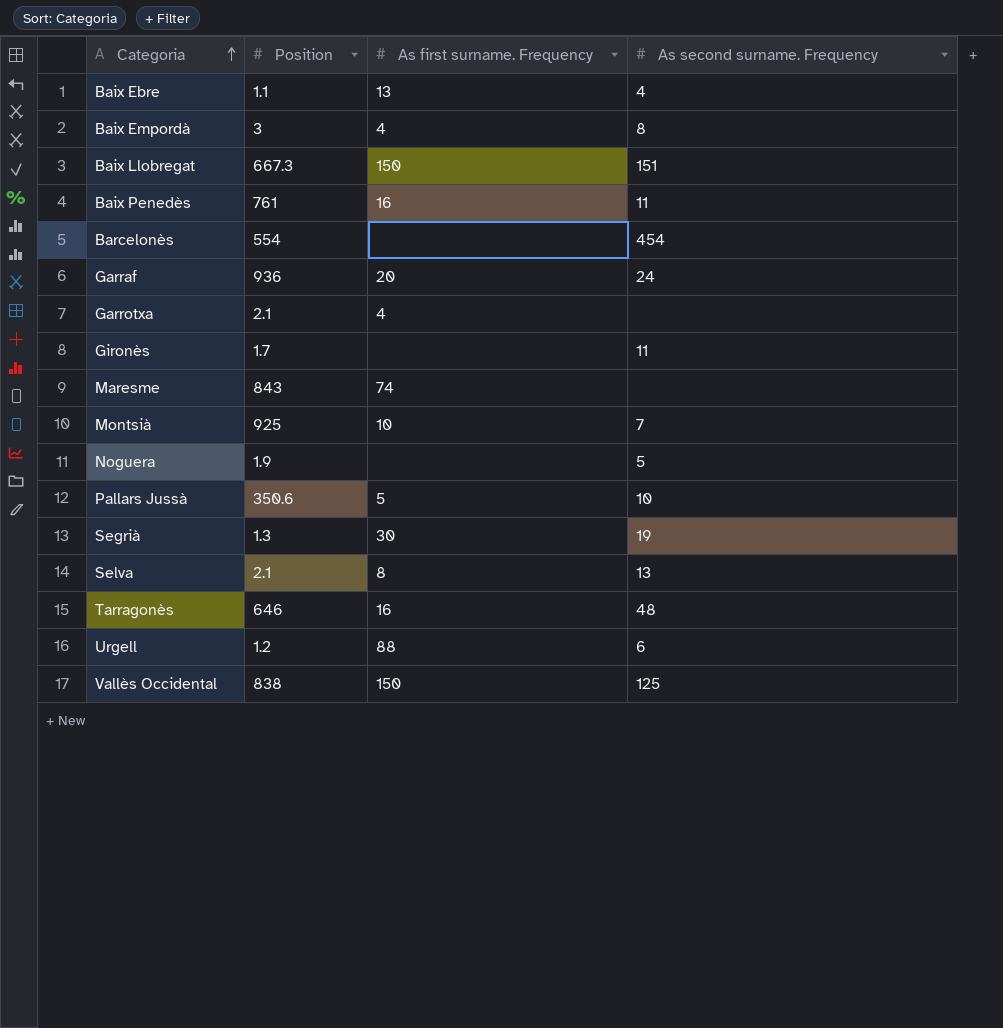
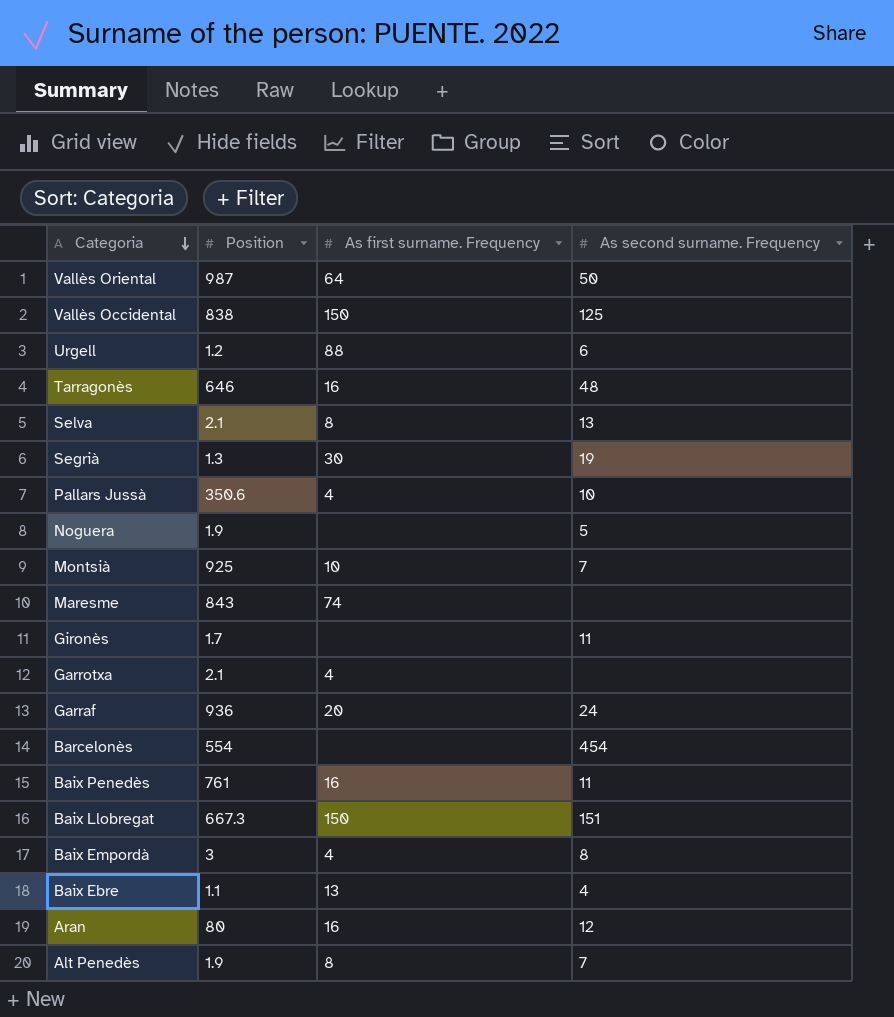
row order: Categoria ascending -> Categoria descending
row Vallès Oriental: none -> 987 | 64 | 50
Pallars Jussà | As first surname. Frequency: 5 -> 4
row Aran: none -> 80 | 16 | 12
row Alt Penedès: none -> 1.9 | 8 | 7

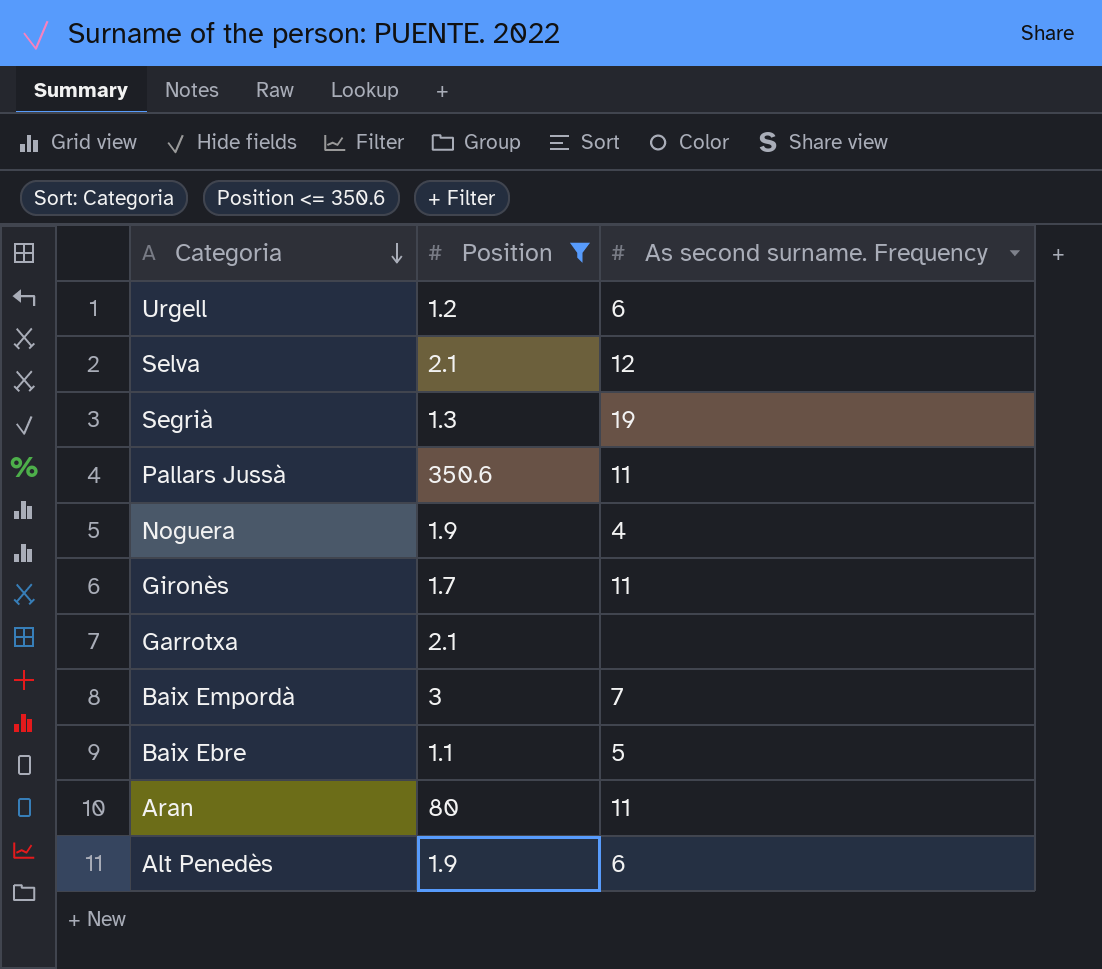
filter: none -> Position <= 350.6
column As first surname. Frequency | position: 3 -> none
Selva | As second surname. Frequency: 13 -> 12
Pallars Jussà | As second surname. Frequency: 10 -> 11
Noguera | As second surname. Frequency: 5 -> 4
Baix Empordà | As second surname. Frequency: 8 -> 7
Baix Ebre | As second surname. Frequency: 4 -> 5
Aran | As second surname. Frequency: 12 -> 11
Alt Penedès | As second surname. Frequency: 7 -> 6

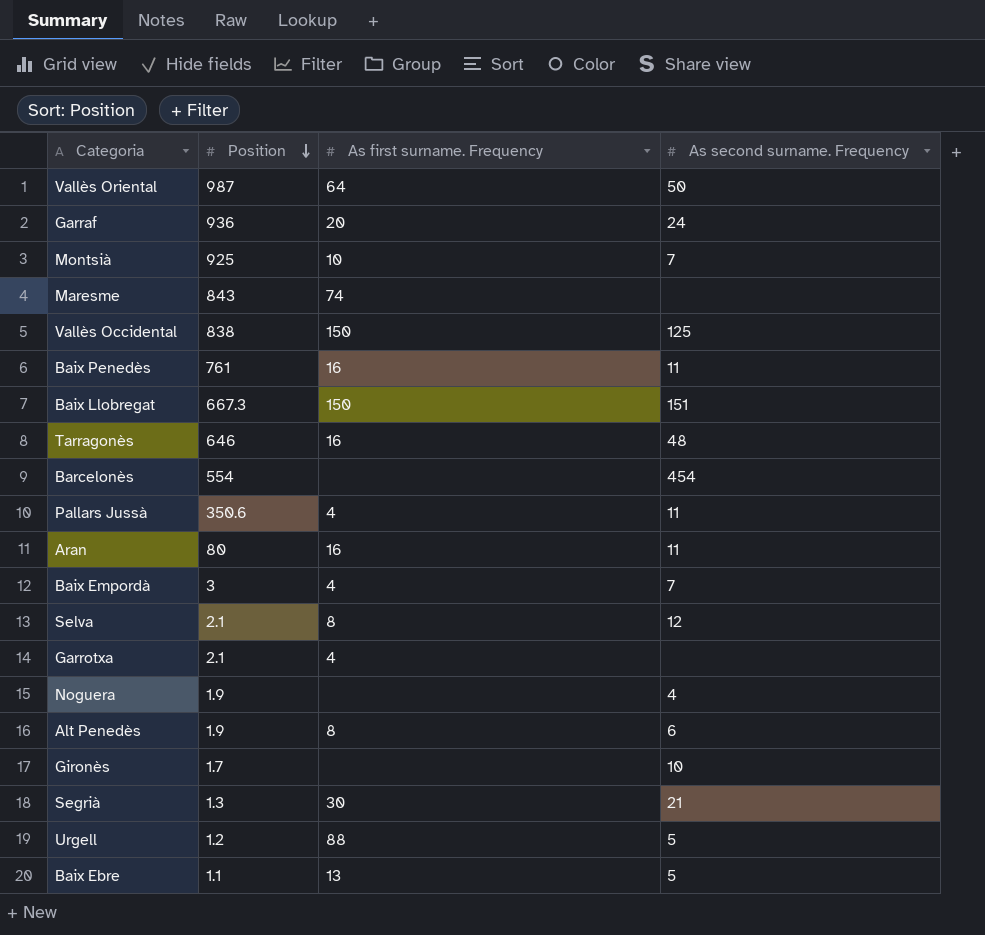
filter: Position <= 350.6 -> none
row order: Categoria descending -> Position descending
column As first surname. Frequency | position: none -> 3
Gironès | As second surname. Frequency: 11 -> 10
Segrià | As second surname. Frequency: 19 -> 21
Urgell | As second surname. Frequency: 6 -> 5

